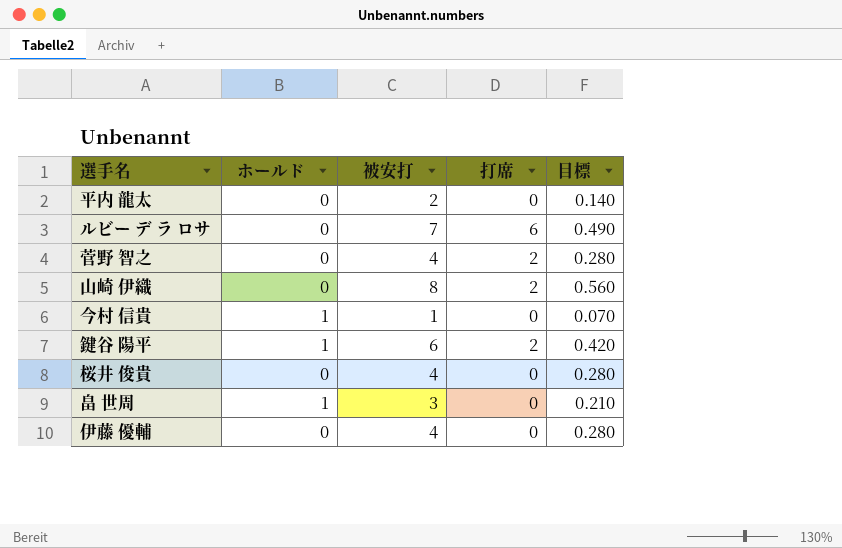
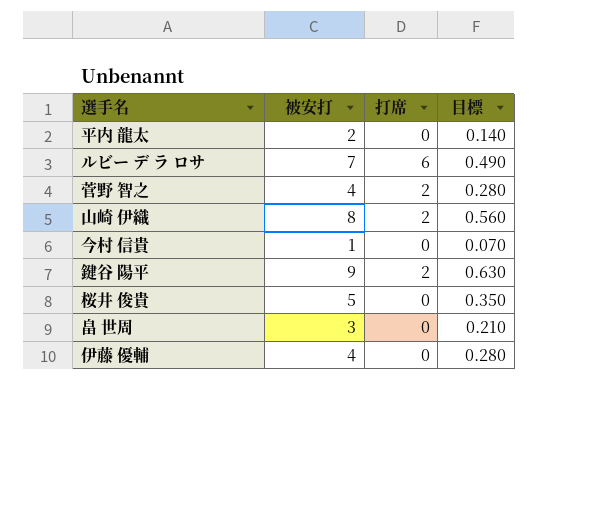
column ホールド | position: 2 -> none
鍵谷 陽平 | 被安打: 6 -> 9
鍵谷 陽平 | 目標: 0.420 -> 0.630
桜井 俊貴 | 被安打: 4 -> 5
桜井 俊貴 | 目標: 0.280 -> 0.350

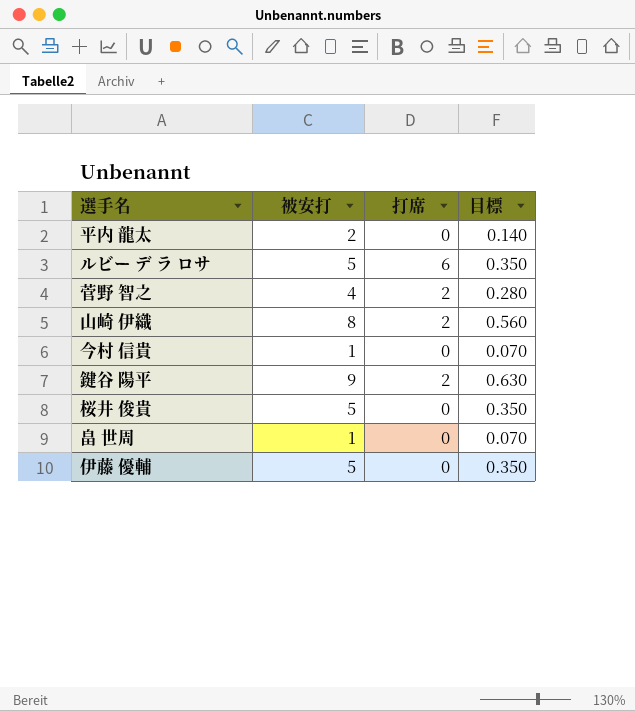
ルビー デ ラ ロサ | 被安打: 7 -> 5
ルビー デ ラ ロサ | 目標: 0.490 -> 0.350
畠 世周 | 被安打: 3 -> 1
畠 世周 | 目標: 0.210 -> 0.070
伊藤 優輔 | 被安打: 4 -> 5
伊藤 優輔 | 目標: 0.280 -> 0.350

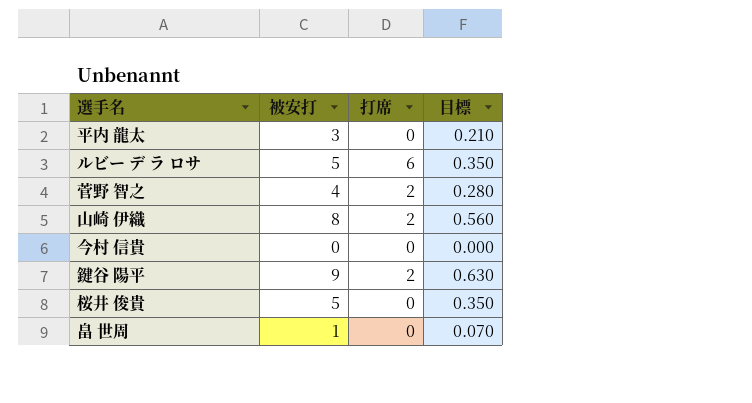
row 伊藤 優輔: 5 | 0 | 0.350 -> none
平内 龍太 | 被安打: 2 -> 3
平内 龍太 | 目標: 0.140 -> 0.210
今村 信貴 | 被安打: 1 -> 0
今村 信貴 | 目標: 0.070 -> 0.000

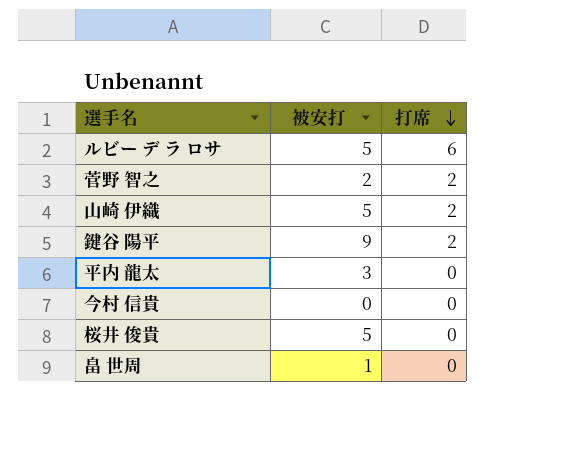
row order: none -> 打席 descending
column 目標 | formula: [被安打] * 0.07 -> none
菅野 智之 | 被安打: 4 -> 2
山崎 伊織 | 被安打: 8 -> 5

